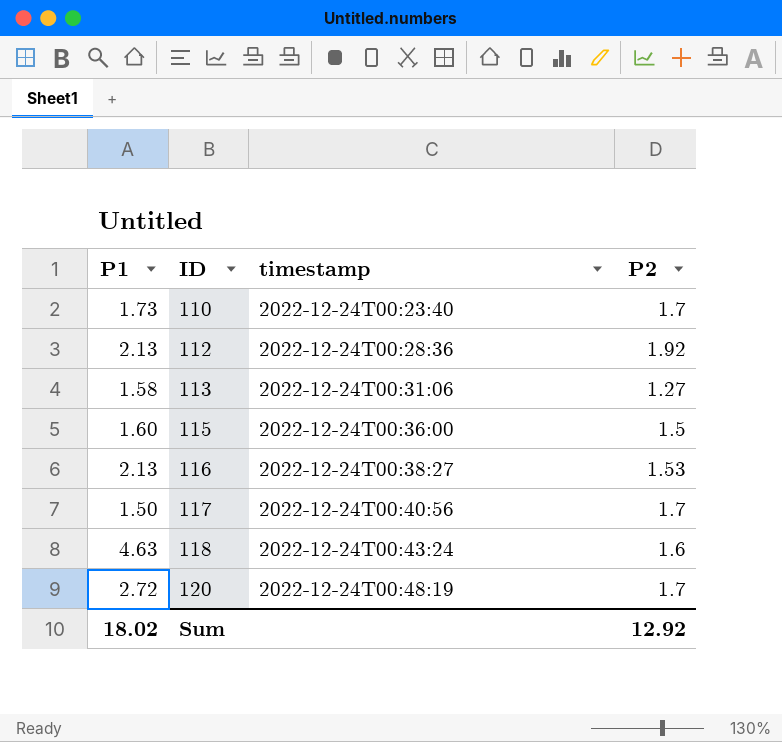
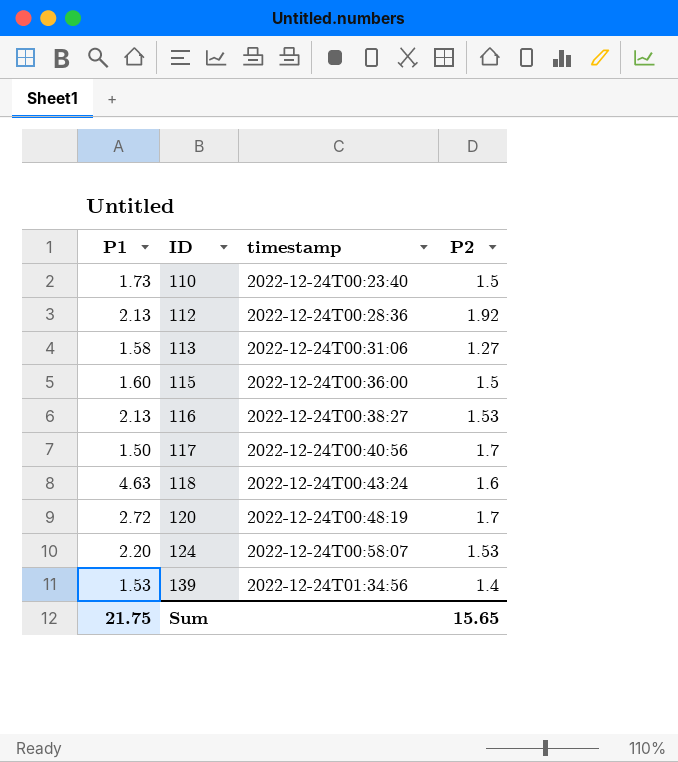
110 | P2: 1.7 -> 1.5
row 124: none -> 2.20 | 2022-12-24T00:58:07 | 1.53
row 139: none -> 1.53 | 2022-12-24T01:34:56 | 1.4
Sum | P1: 18.02 -> 21.75
Sum | P2: 12.92 -> 15.65

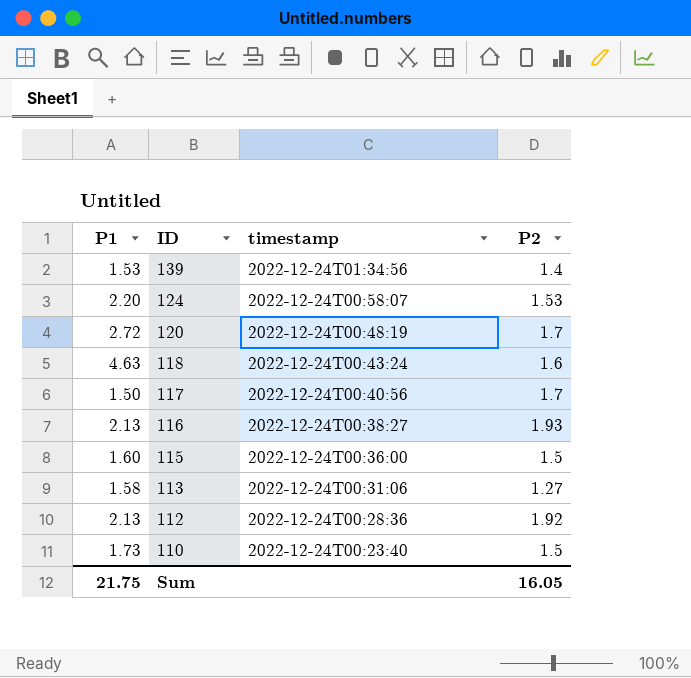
row order: ID ascending -> ID descending
116 | P2: 1.53 -> 1.93
Sum | P2: 15.65 -> 16.05

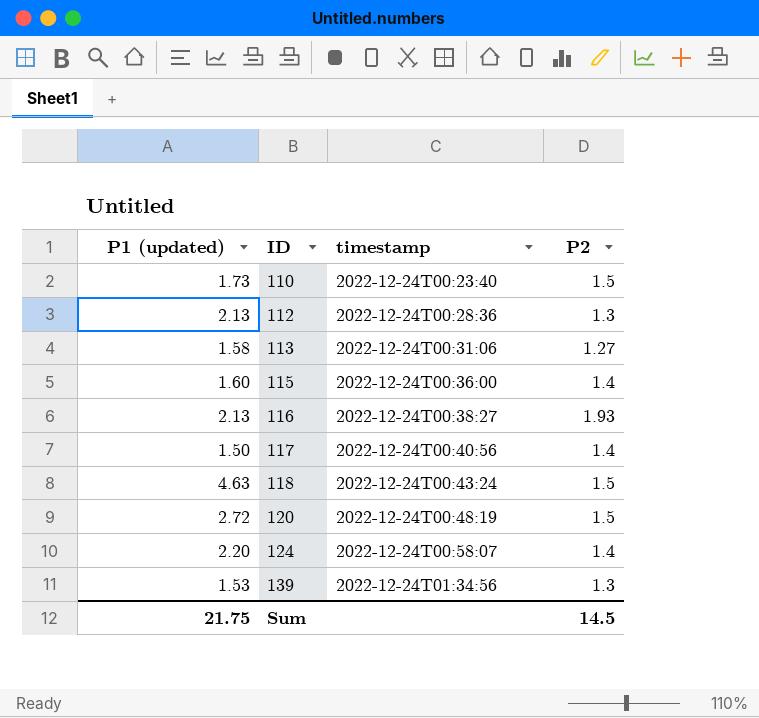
row order: ID descending -> ID ascending
column name: P1 -> P1 (updated)
112 | P2: 1.92 -> 1.3
115 | P2: 1.5 -> 1.4
117 | P2: 1.7 -> 1.4
118 | P2: 1.6 -> 1.5
120 | P2: 1.7 -> 1.5
124 | P2: 1.53 -> 1.4
139 | P2: 1.4 -> 1.3
Sum | P2: 16.05 -> 14.5

